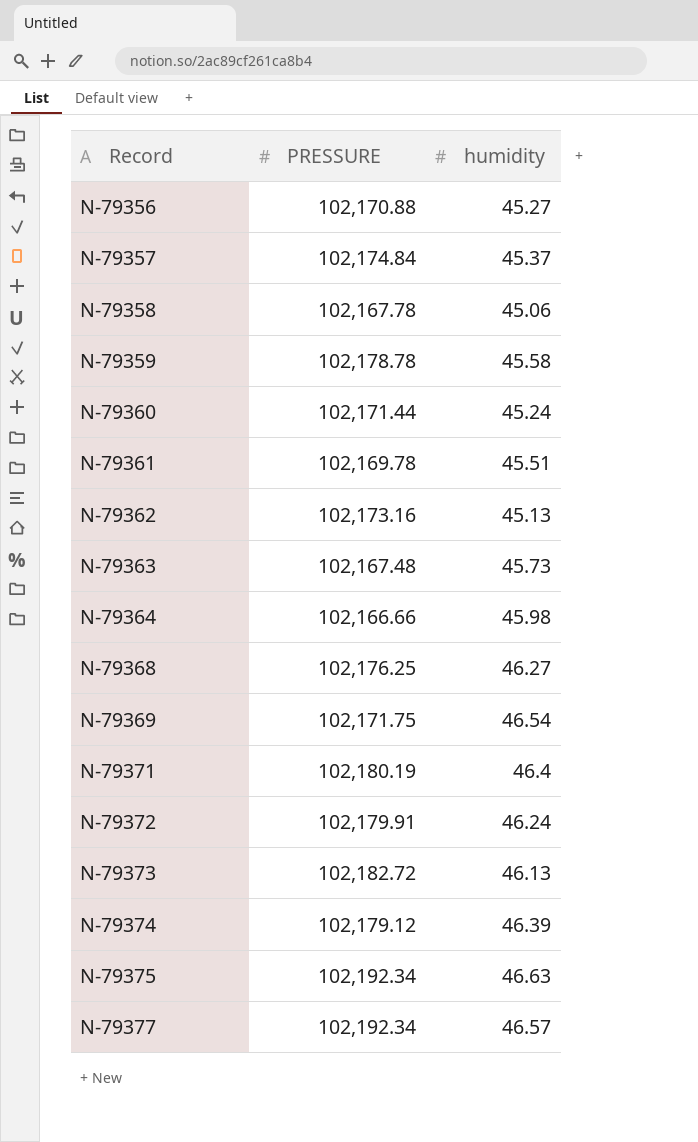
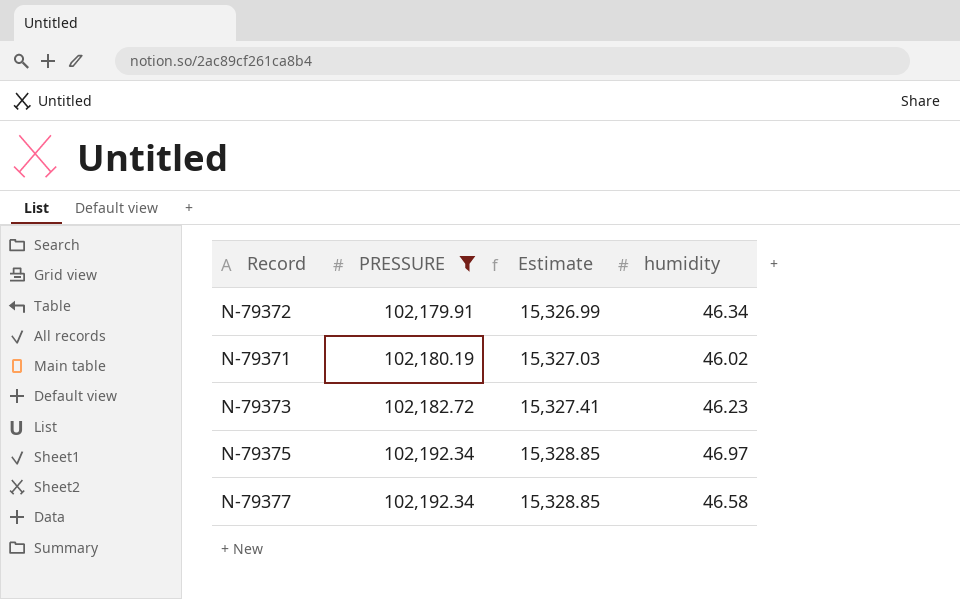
filter: none -> PRESSURE >= 102,179.91
row order: Record ascending -> PRESSURE ascending
column Estimate | formula: none -> [PRESSURE] * 0.15
N-79372 | humidity: 46.24 -> 46.34
N-79371 | humidity: 46.4 -> 46.02
N-79373 | humidity: 46.13 -> 46.23
N-79375 | humidity: 46.63 -> 46.97
N-79377 | humidity: 46.57 -> 46.58

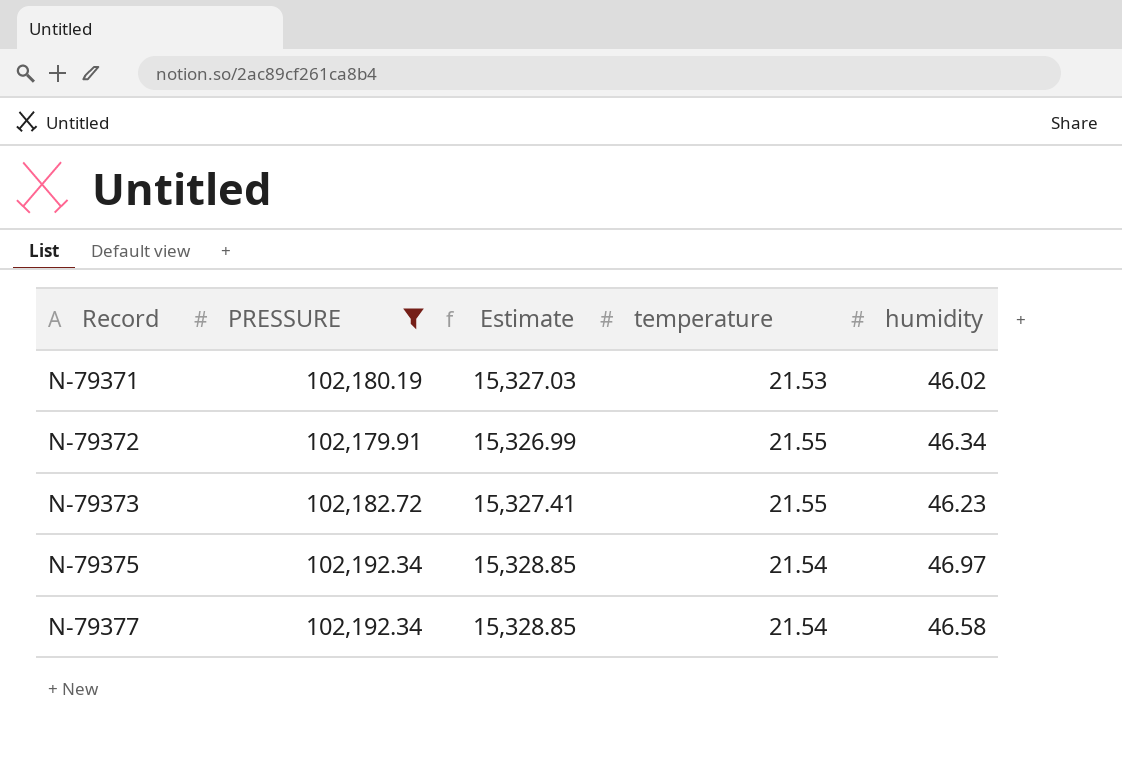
row order: PRESSURE ascending -> Record ascending
column temperature | position: none -> 4

